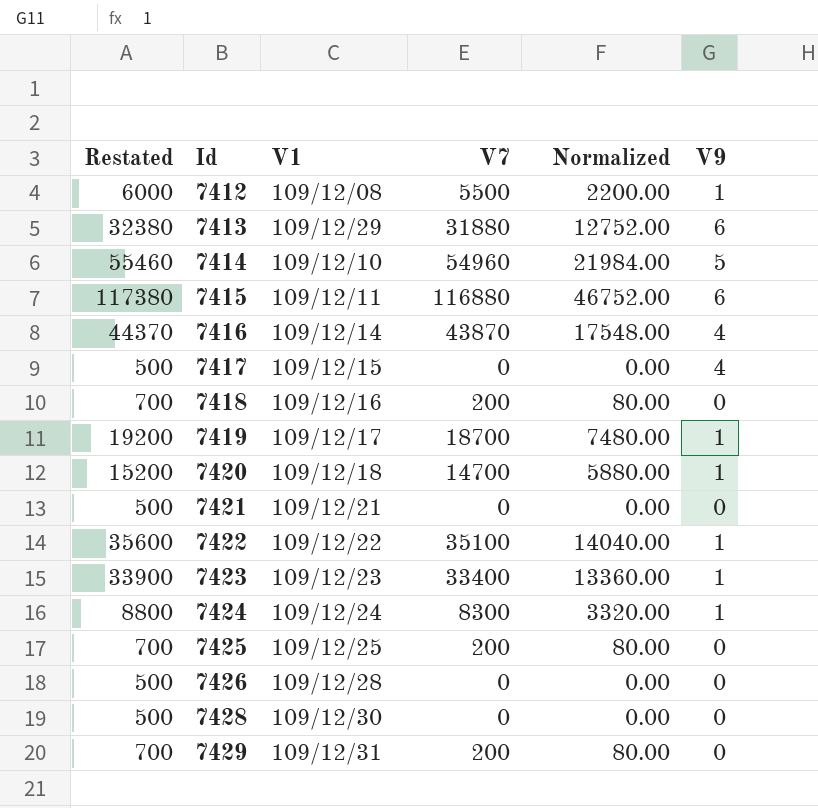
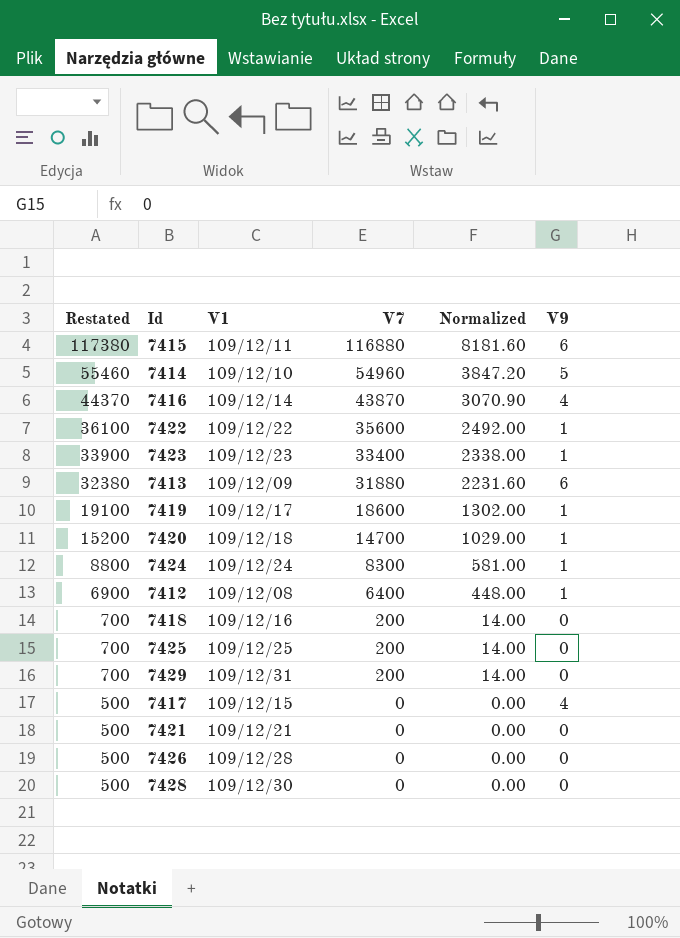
row order: Id ascending -> Restated descending
column Normalized | formula: [V7] * 0.4 -> [V7] * 0.07
7422 | Restated: 35600 -> 36100
7422 | V7: 35100 -> 35600
7413 | V1: 109/12/29 -> 109/12/09
7419 | Restated: 19200 -> 19100
7419 | V7: 18700 -> 18600
7412 | Restated: 6000 -> 6900
7412 | V7: 5500 -> 6400

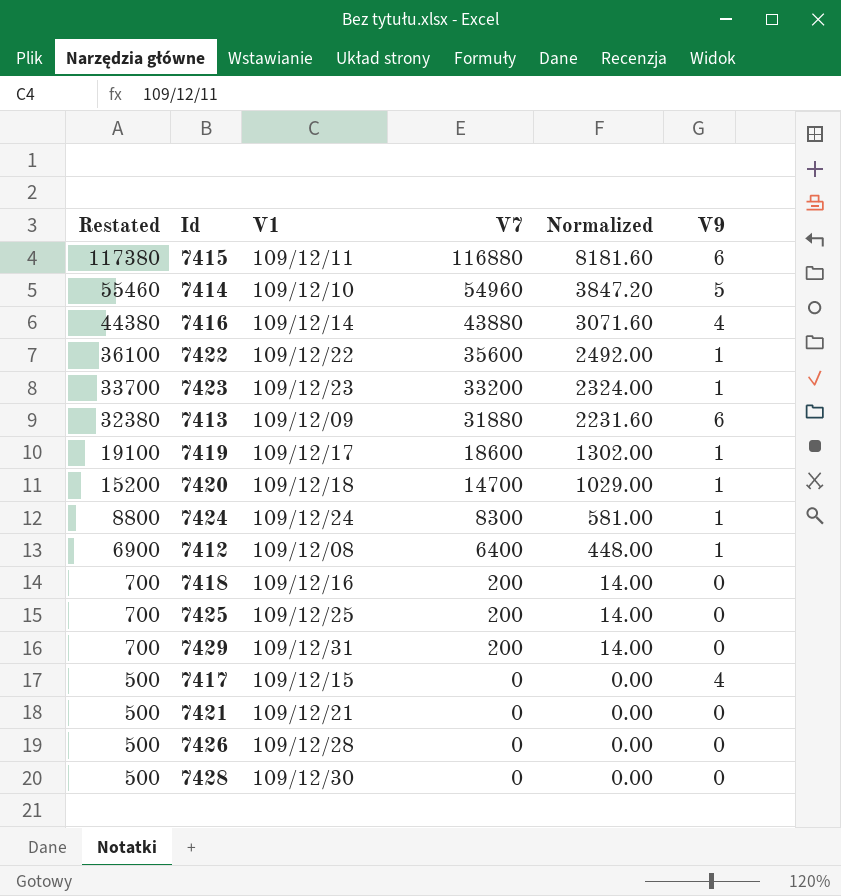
7416 | Restated: 44370 -> 44380
7416 | V7: 43870 -> 43880
7416 | Normalized: 3070.90 -> 3071.60
7423 | Restated: 33900 -> 33700
7423 | V7: 33400 -> 33200
7423 | Normalized: 2338.00 -> 2324.00

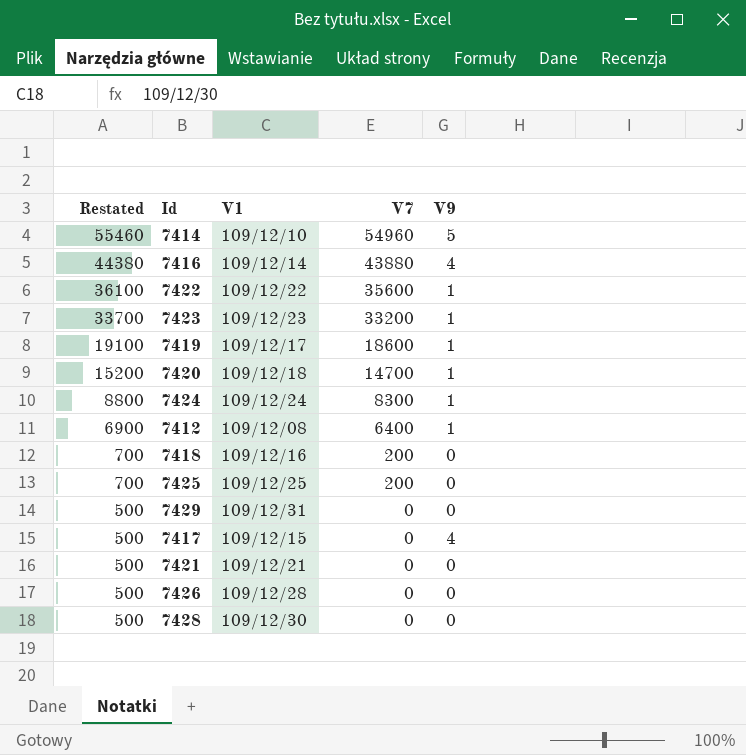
column Normalized | formula: [V7] * 0.07 -> none
row 7415: 117380 | 109/12/11 | 116880 | 8181.60 | 6 -> none
row 7413: 32380 | 109/12/09 | 31880 | 2231.60 | 6 -> none
7429 | Restated: 700 -> 500
7429 | V7: 200 -> 0

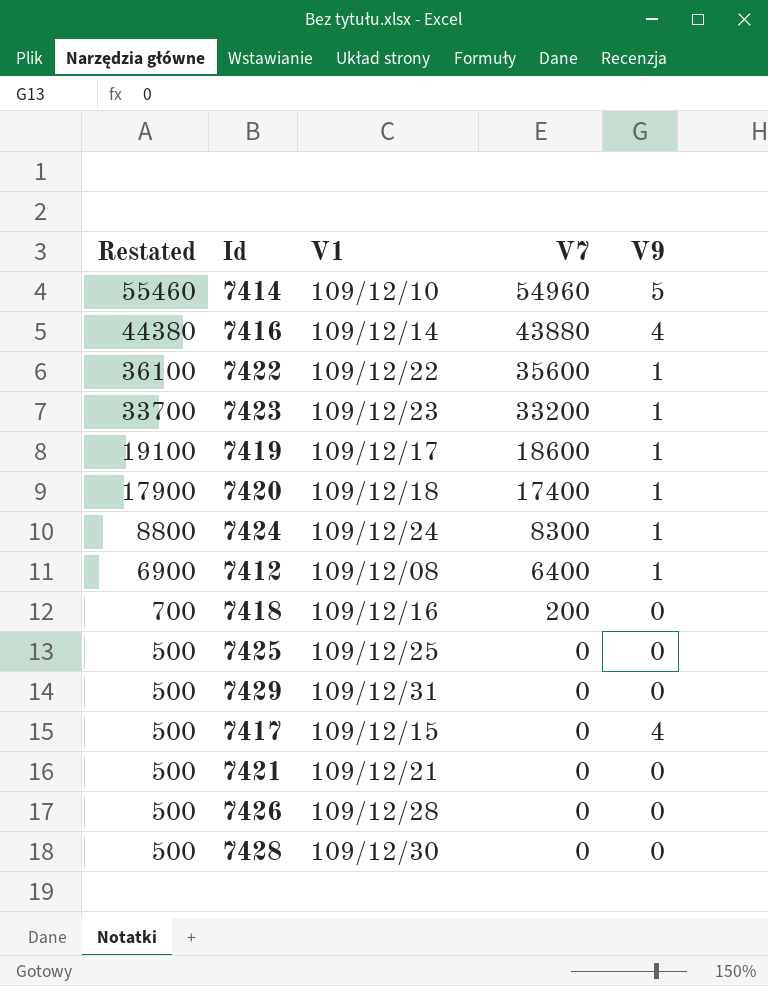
7420 | Restated: 15200 -> 17900
7420 | V7: 14700 -> 17400
7425 | Restated: 700 -> 500
7425 | V7: 200 -> 0

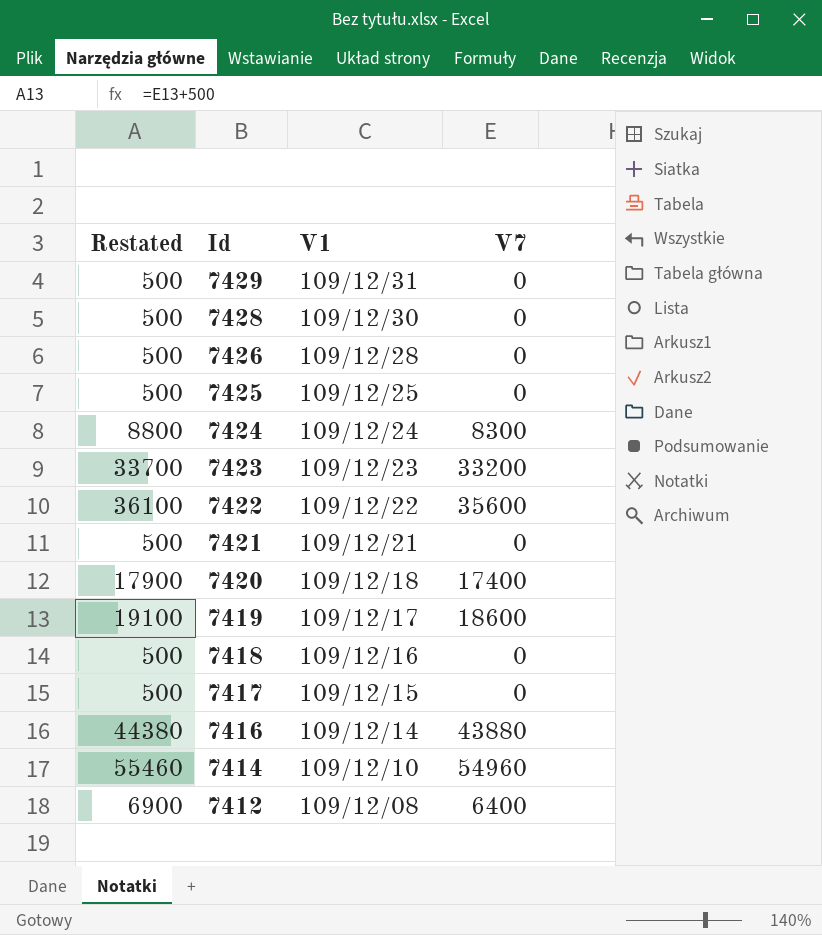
row order: Restated descending -> Id descending
column V9 | position: 5 -> none
7418 | Restated: 700 -> 500
7418 | V7: 200 -> 0

